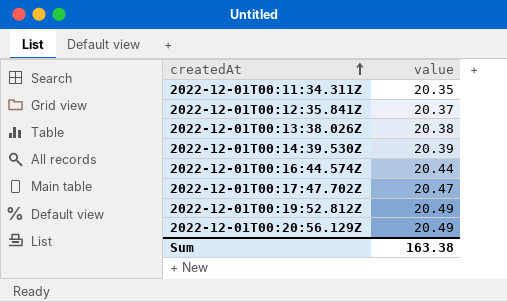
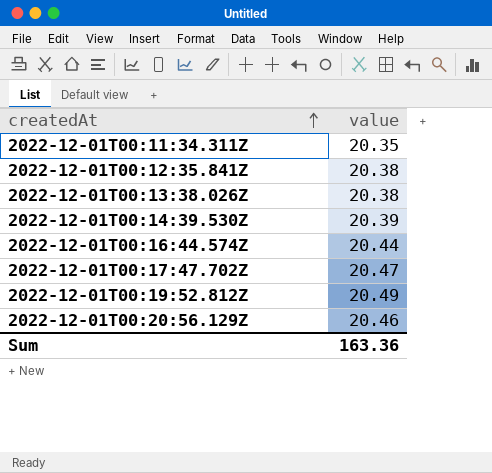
2022-12-01T00:12:35.841Z | value: 20.37 -> 20.38
2022-12-01T00:20:56.129Z | value: 20.49 -> 20.46
Sum | value: 163.38 -> 163.36

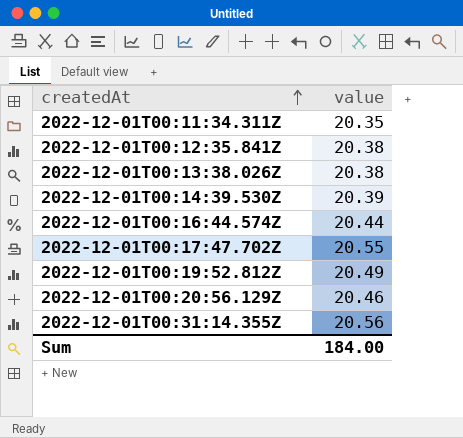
2022-12-01T00:17:47.702Z | value: 20.47 -> 20.55
row 2022-12-01T00:31:14.355Z: none -> 20.56
Sum | value: 163.36 -> 184.00

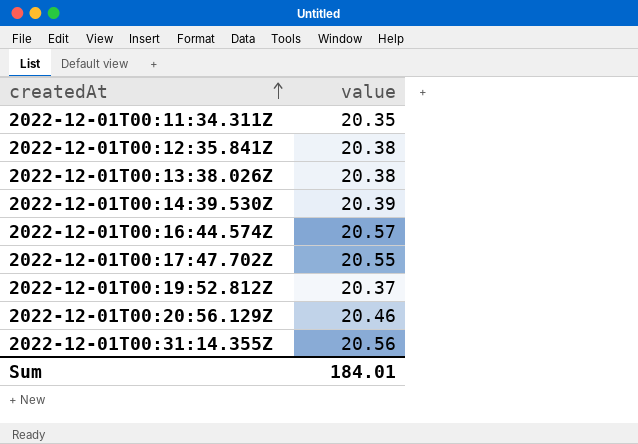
2022-12-01T00:16:44.574Z | value: 20.44 -> 20.57
2022-12-01T00:19:52.812Z | value: 20.49 -> 20.37
Sum | value: 184.00 -> 184.01

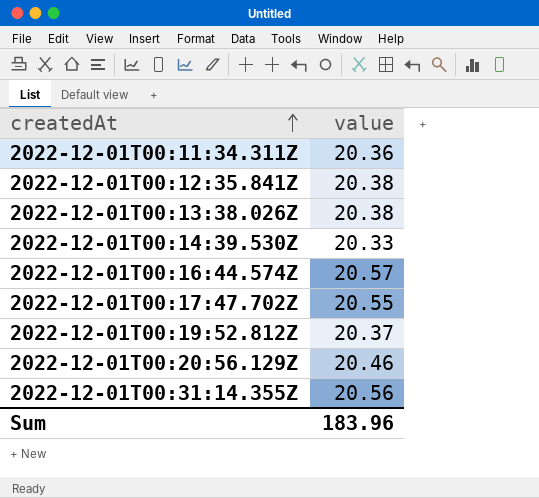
2022-12-01T00:11:34.311Z | value: 20.35 -> 20.36
2022-12-01T00:14:39.530Z | value: 20.39 -> 20.33
Sum | value: 184.01 -> 183.96

